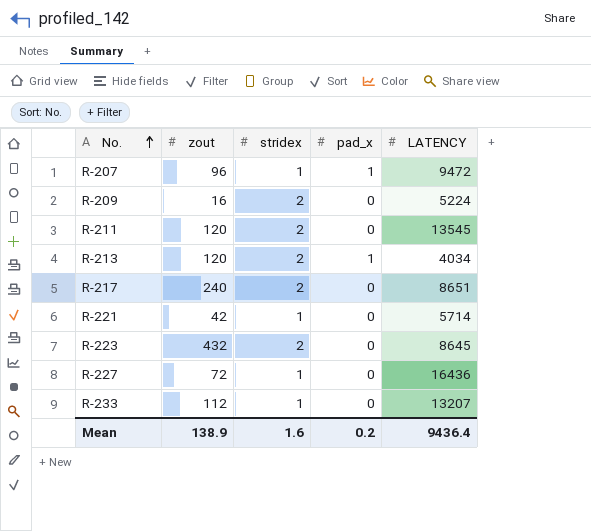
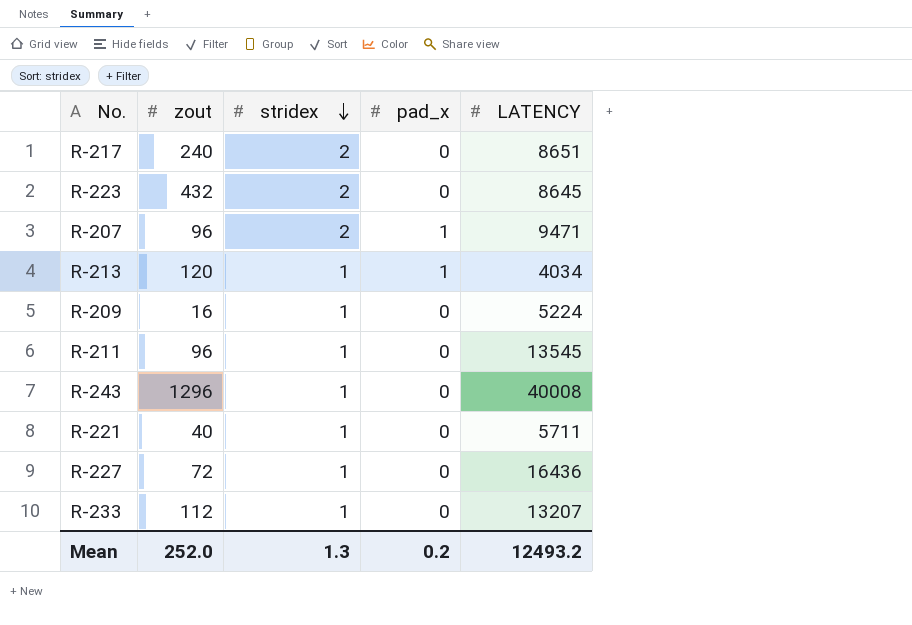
row order: No. ascending -> stridex descending
R-207 | stridex: 1 -> 2
R-207 | LATENCY: 9472 -> 9471
R-213 | stridex: 2 -> 1
R-209 | stridex: 2 -> 1
R-211 | zout: 120 -> 96
R-211 | stridex: 2 -> 1
row R-243: none -> 1296 | 1 | 0 | 40008
R-221 | zout: 42 -> 40
R-221 | LATENCY: 5714 -> 5711
Mean | zout: 138.9 -> 252.0
Mean | stridex: 1.6 -> 1.3
Mean | LATENCY: 9436.4 -> 12493.2

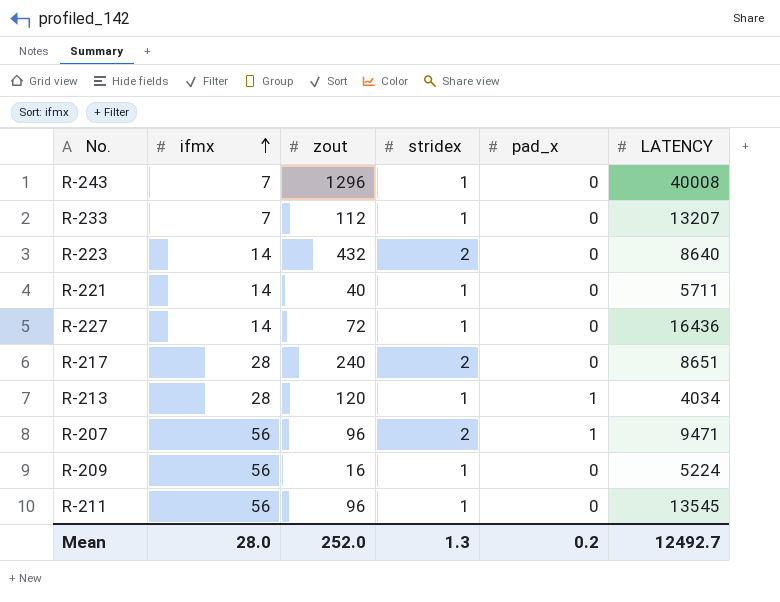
row order: stridex descending -> ifmx ascending
column ifmx | position: none -> 2
R-223 | LATENCY: 8645 -> 8640
Mean | LATENCY: 12493.2 -> 12492.7

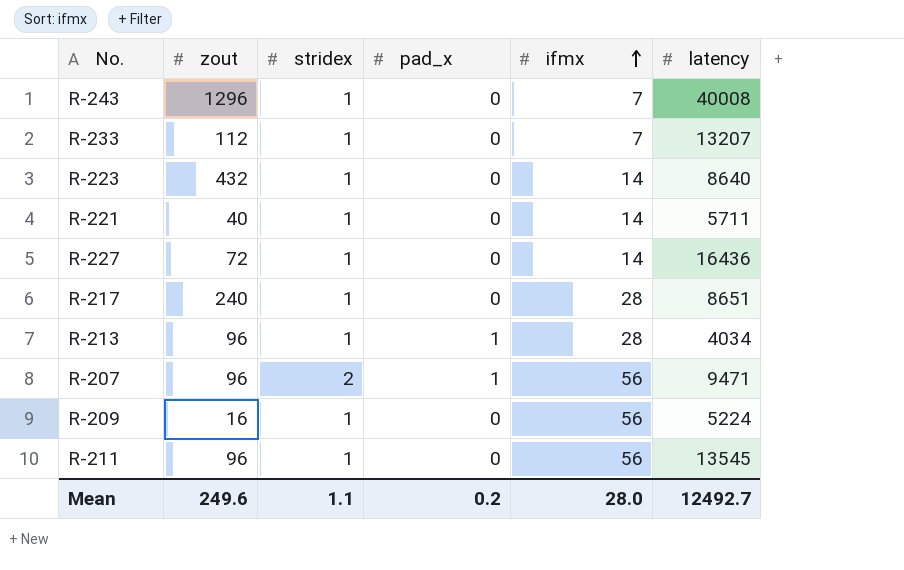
column ifmx | position: 2 -> 5
column name: LATENCY -> latency
R-223 | stridex: 2 -> 1
R-217 | stridex: 2 -> 1
R-213 | zout: 120 -> 96
Mean | zout: 252.0 -> 249.6
Mean | stridex: 1.3 -> 1.1

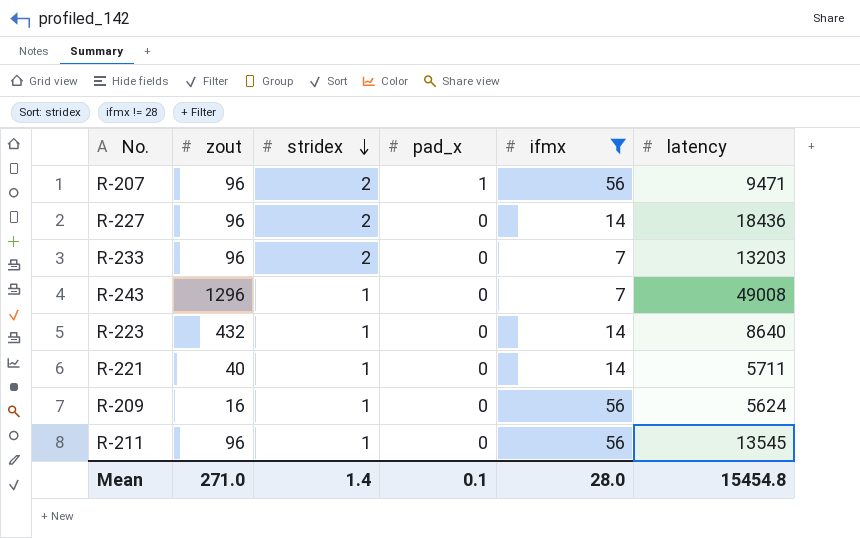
filter: none -> ifmx != 28
row order: ifmx ascending -> stridex descending
R-227 | zout: 72 -> 96
R-227 | stridex: 1 -> 2
R-227 | latency: 16436 -> 18436
R-233 | zout: 112 -> 96
R-233 | stridex: 1 -> 2
R-233 | latency: 13207 -> 13203
R-243 | latency: 40008 -> 49008
R-209 | latency: 5224 -> 5624
Mean | zout: 249.6 -> 271.0
Mean | stridex: 1.1 -> 1.4
Mean | pad_x: 0.2 -> 0.1
Mean | latency: 12492.7 -> 15454.8

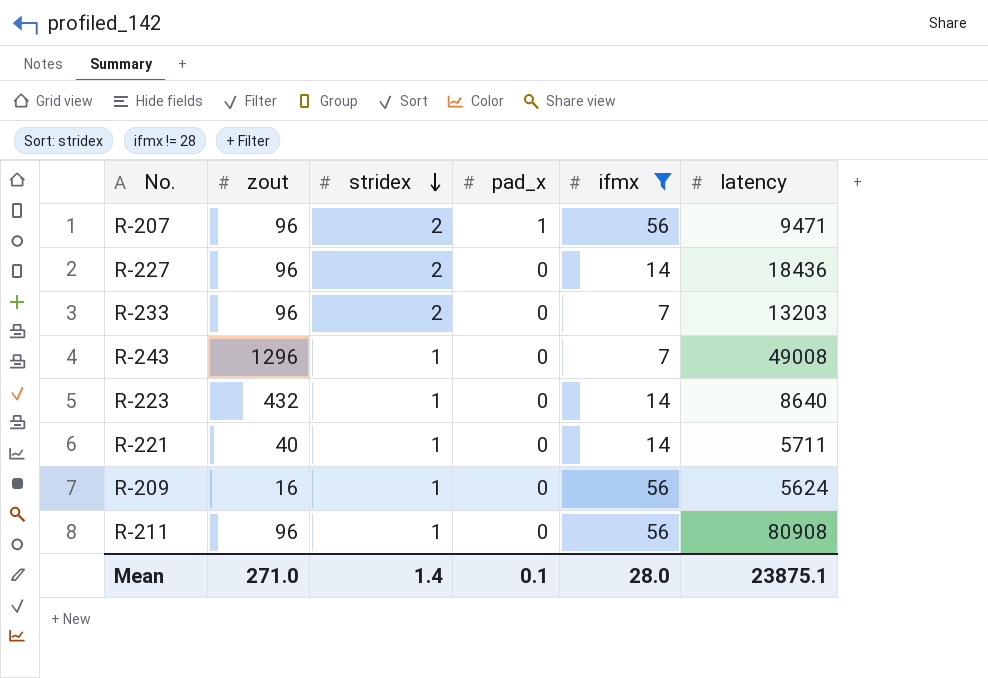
R-211 | latency: 13545 -> 80908
Mean | latency: 15454.8 -> 23875.1

